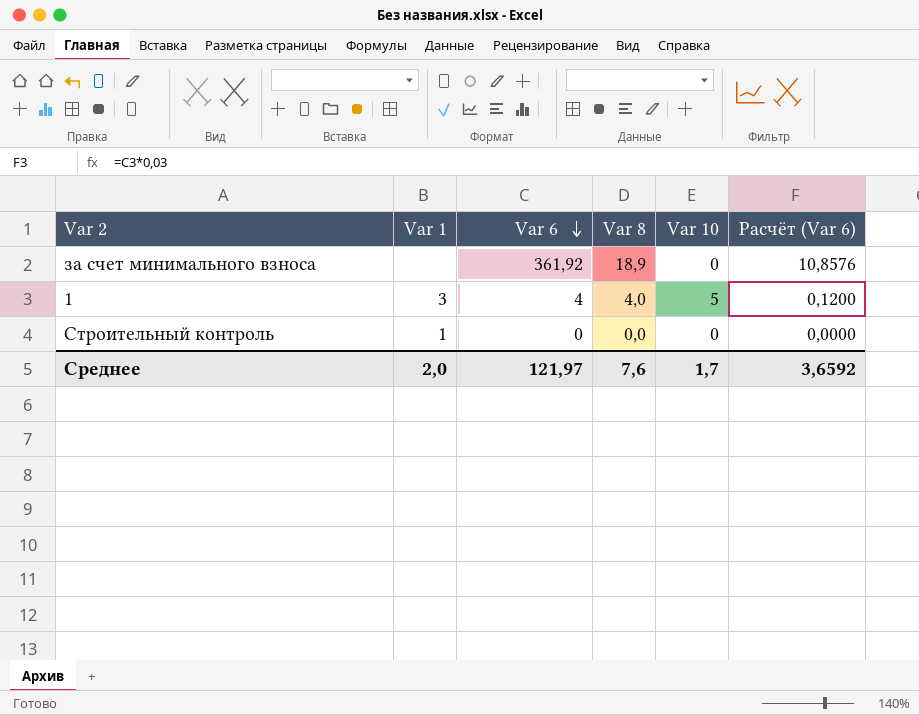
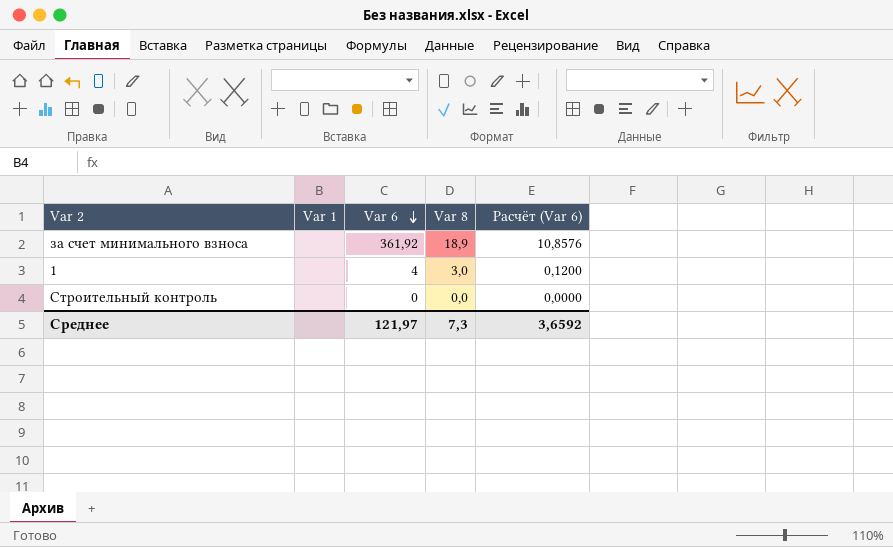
column Var 10 | position: 5 -> none
1 | Var 1: 3 -> none
1 | Var 8: 4,0 -> 3,0
Строительный контроль | Var 1: 1 -> none
Среднее | Var 1: 2,0 -> none
Среднее | Var 8: 7,6 -> 7,3

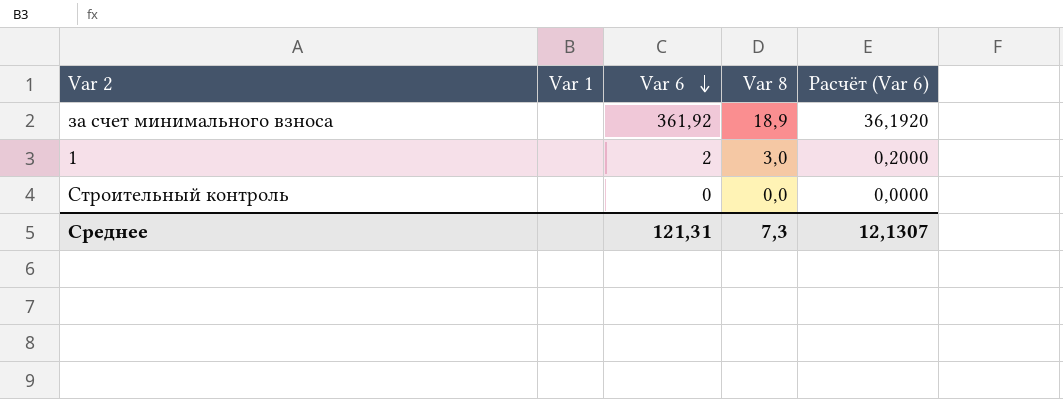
column Расчёт (Var 6) | formula: [Var 6] * 0,03 -> [Var 6] * 0,1
1 | Var 6: 4 -> 2
Среднее | Var 6: 121,97 -> 121,31
Среднее | Расчёт (Var 6): 3,6592 -> 12,1307

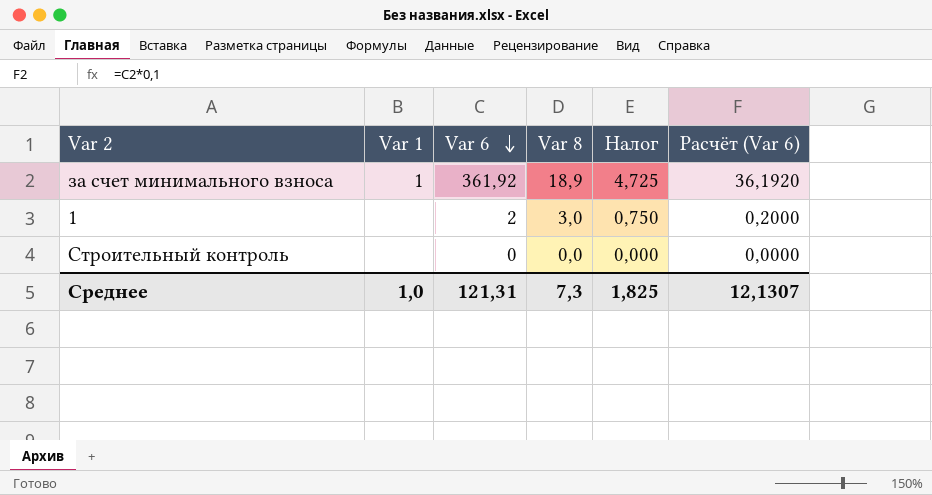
column Налог | formula: none -> [Var 8] * 0,25
за счет минимального взноса | Var 1: none -> 1
Среднее | Var 1: none -> 1,0

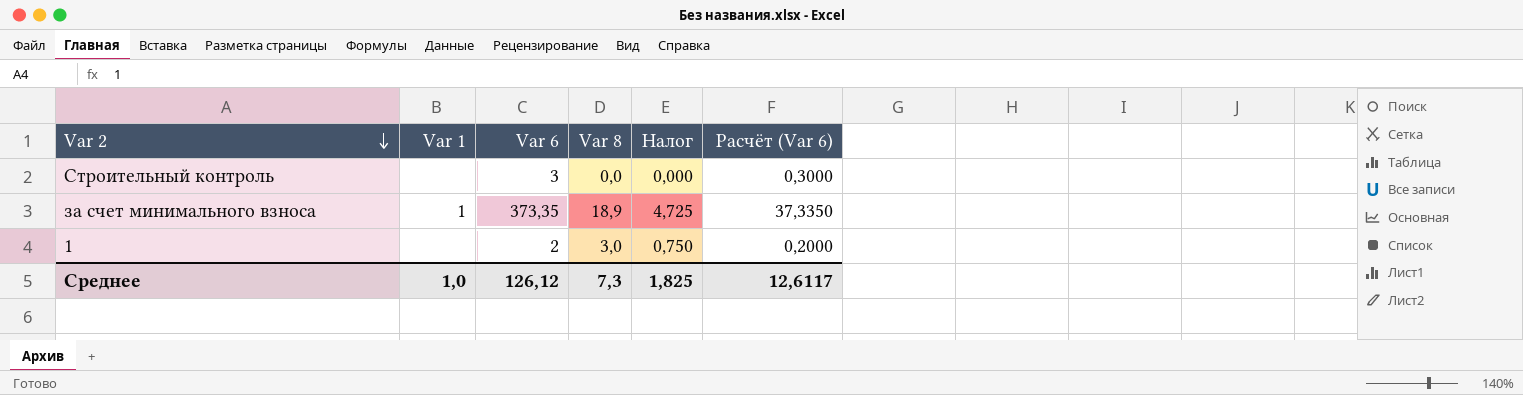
row order: Var 6 descending -> Var 2 descending
Строительный контроль | Var 6: 0 -> 3
Строительный контроль | Расчёт (Var 6): 0,0000 -> 0,3000
за счет минимального взноса | Var 6: 361,92 -> 373,35
за счет минимального взноса | Расчёт (Var 6): 36,1920 -> 37,3350
Среднее | Var 6: 121,31 -> 126,12
Среднее | Расчёт (Var 6): 12,1307 -> 12,6117

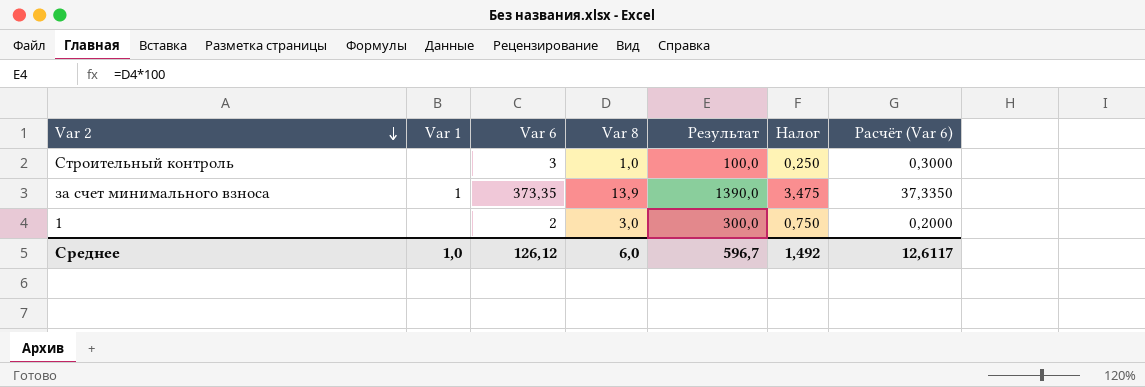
column Результат | formula: none -> [Var 8] * 100
Строительный контроль | Var 8: 0,0 -> 1,0
Строительный контроль | Налог: 0,000 -> 0,250
за счет минимального взноса | Var 8: 18,9 -> 13,9
за счет минимального взноса | Налог: 4,725 -> 3,475
Среднее | Var 8: 7,3 -> 6,0
Среднее | Налог: 1,825 -> 1,492

